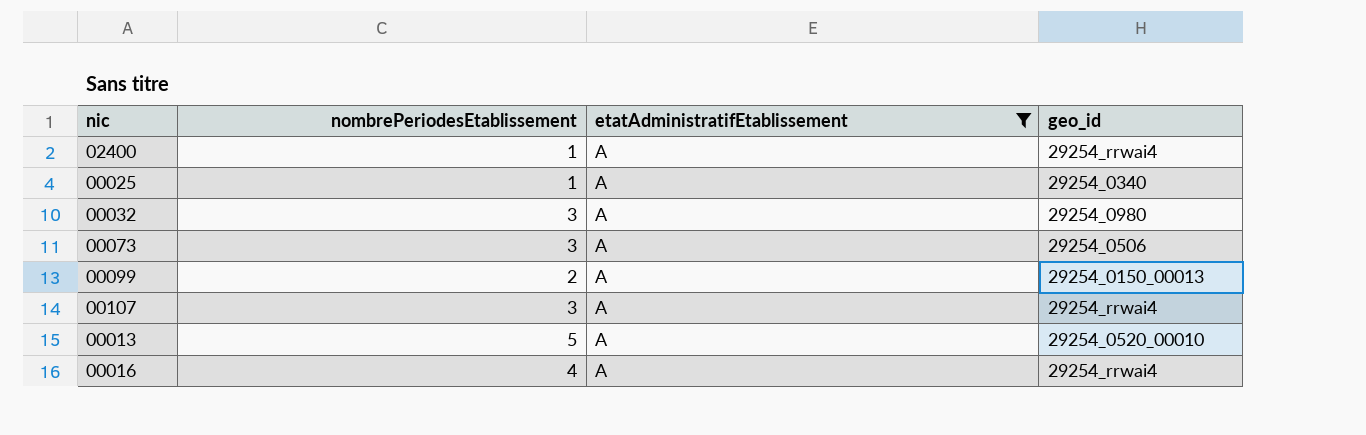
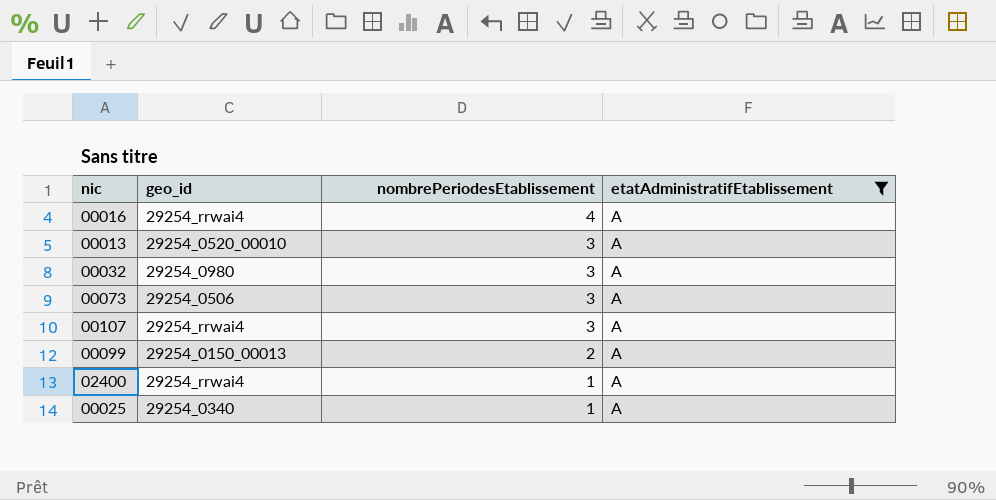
row order: none -> nombrePeriodesEtablissement descending
column geo_id | position: 4 -> 2
00013 | nombrePeriodesEtablissement: 5 -> 3

